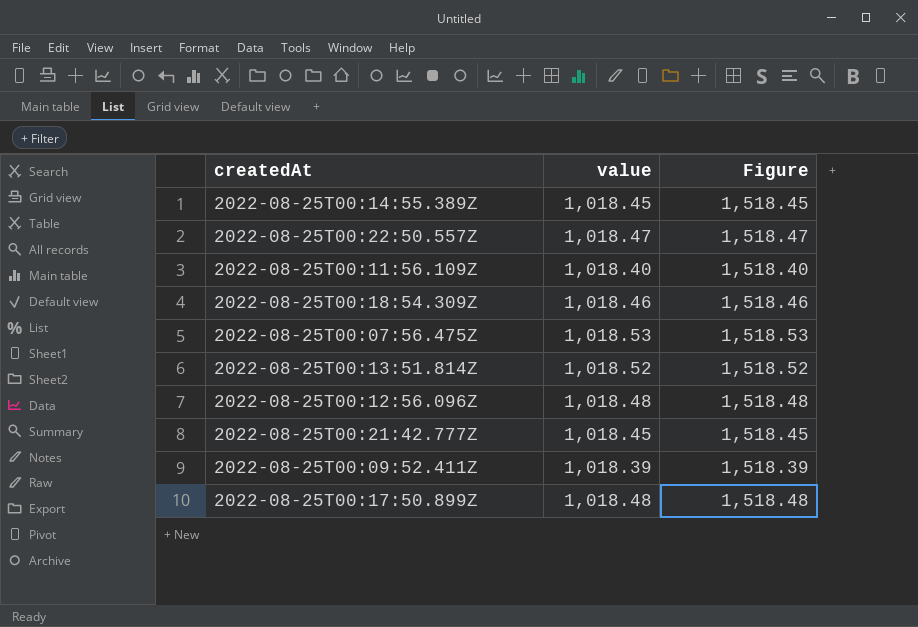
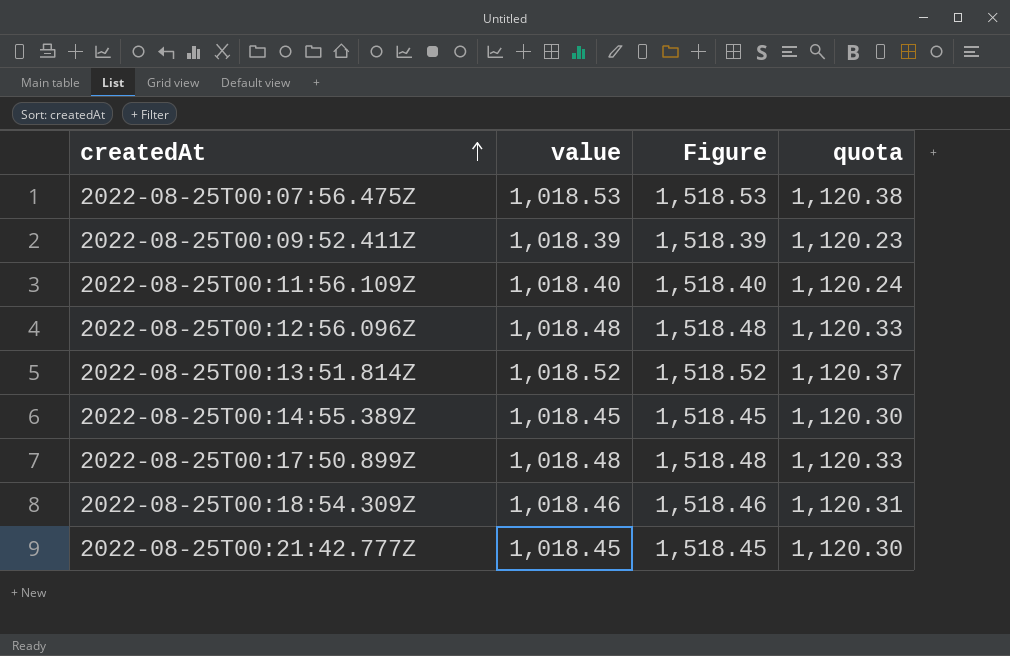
row order: none -> createdAt ascending
column quota | formula: none -> [value] * 1.1
row 2022-08-25T00:22:50.557Z: 1,018.47 | 1,518.47 -> none

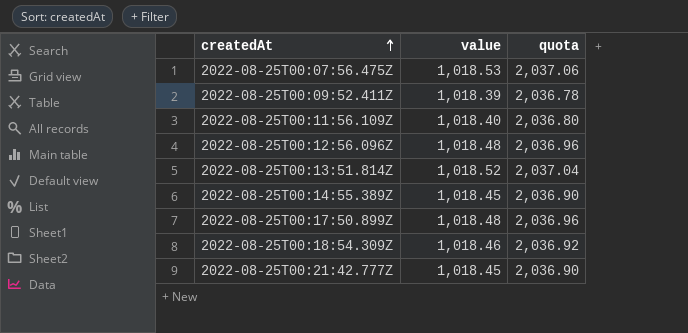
column Figure | formula: [value] + 500 -> none
column quota | formula: [value] * 1.1 -> [value] * 2

